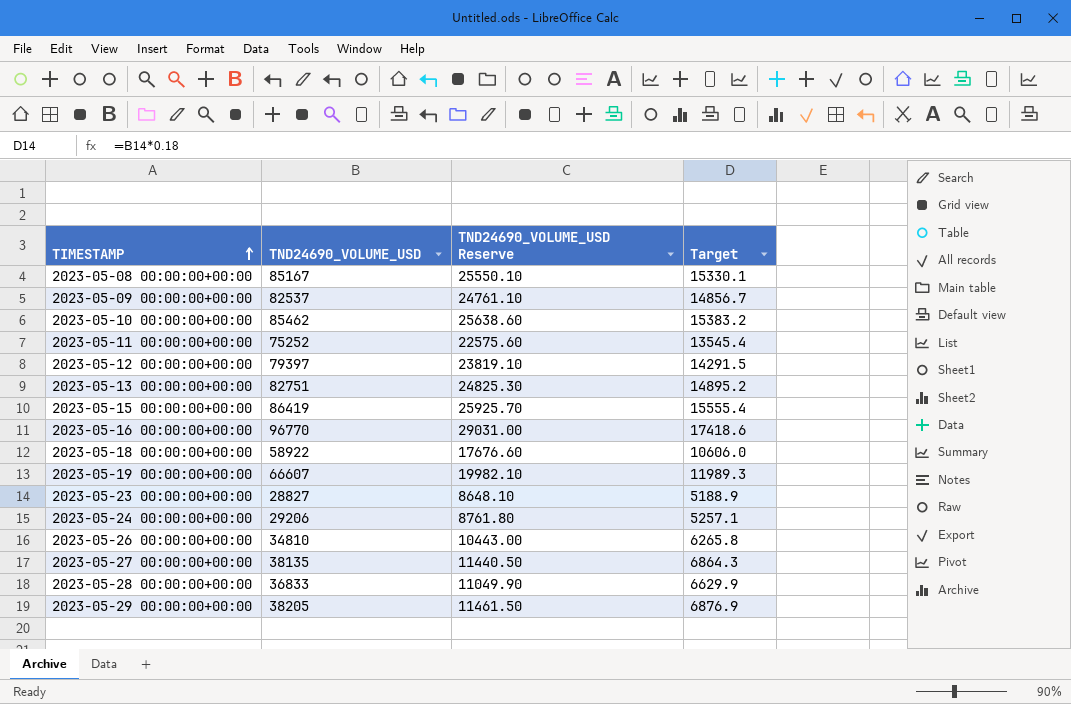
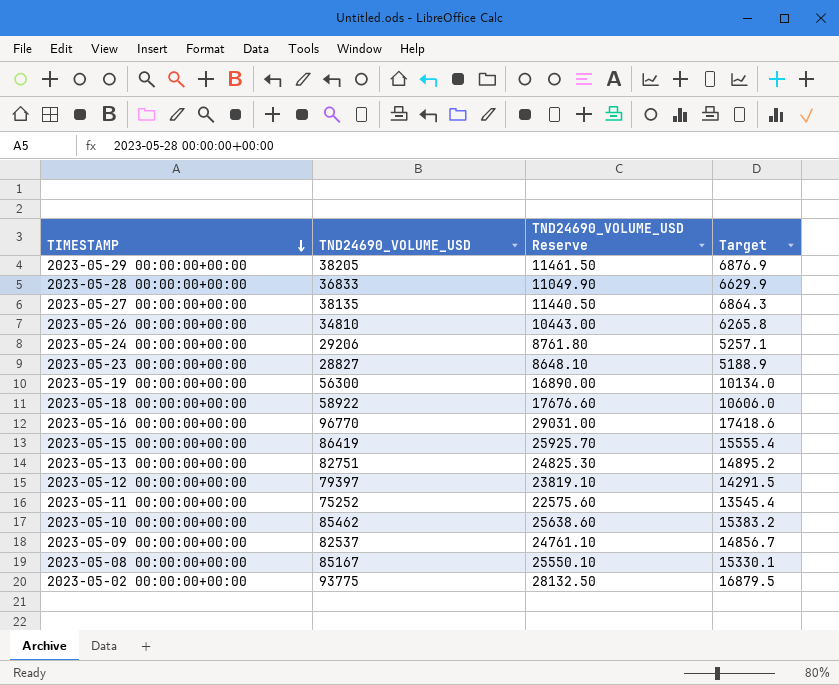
row order: TIMESTAMP ascending -> TIMESTAMP descending
2023-05-19 00:00:00+00:00 | TND24690_VOLUME_USD: 66607 -> 56300
2023-05-19 00:00:00+00:00 | TND24690_VOLUME_USD Reserve: 19982.10 -> 16890.00
2023-05-19 00:00:00+00:00 | Target: 11989.3 -> 10134.0
row 2023-05-02 00:00:00+00:00: none -> 93775 | 28132.50 | 16879.5

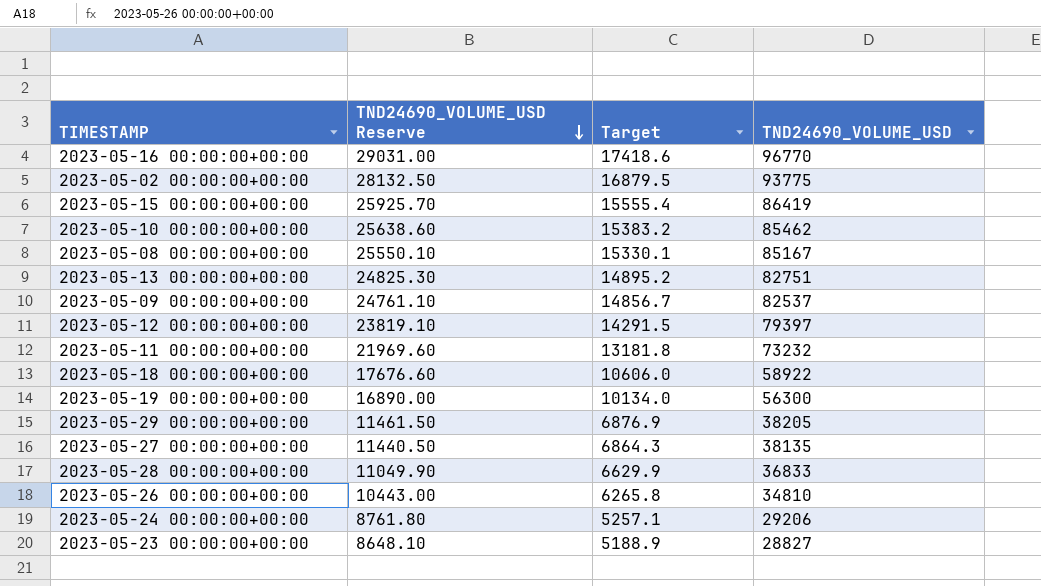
row order: TIMESTAMP descending -> TND24690_VOLUME_USD Reserve descending
column TND24690_VOLUME_USD | position: 2 -> 4
2023-05-11 00:00:00+00:00 | TND24690_VOLUME_USD Reserve: 22575.60 -> 21969.60
2023-05-11 00:00:00+00:00 | Target: 13545.4 -> 13181.8
2023-05-11 00:00:00+00:00 | TND24690_VOLUME_USD: 75252 -> 73232

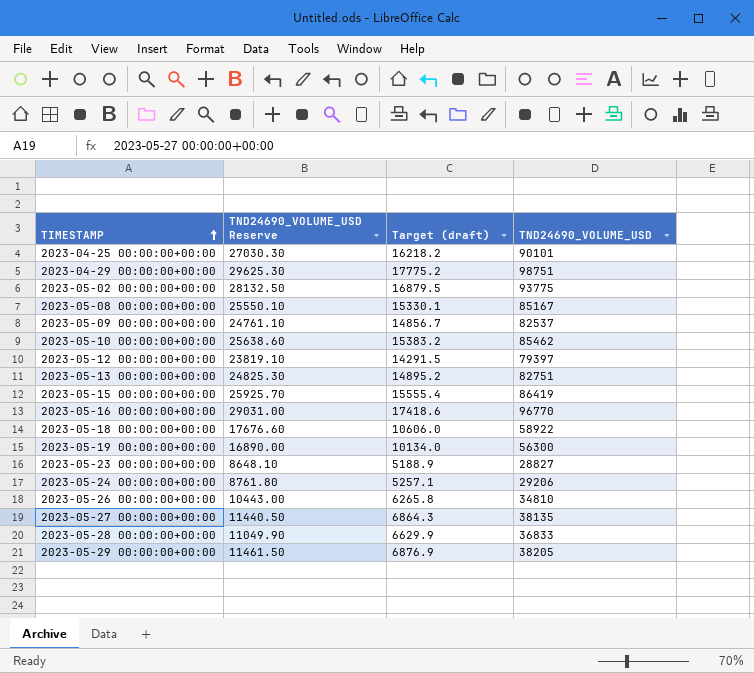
row order: TND24690_VOLUME_USD Reserve descending -> TIMESTAMP ascending
column name: Target -> Target (draft)
row 2023-05-11 00:00:00+00:00: 21969.60 | 13181.8 | 73232 -> none
row 2023-04-25 00:00:00+00:00: none -> 27030.30 | 16218.2 | 90101
row 2023-04-29 00:00:00+00:00: none -> 29625.30 | 17775.2 | 98751

